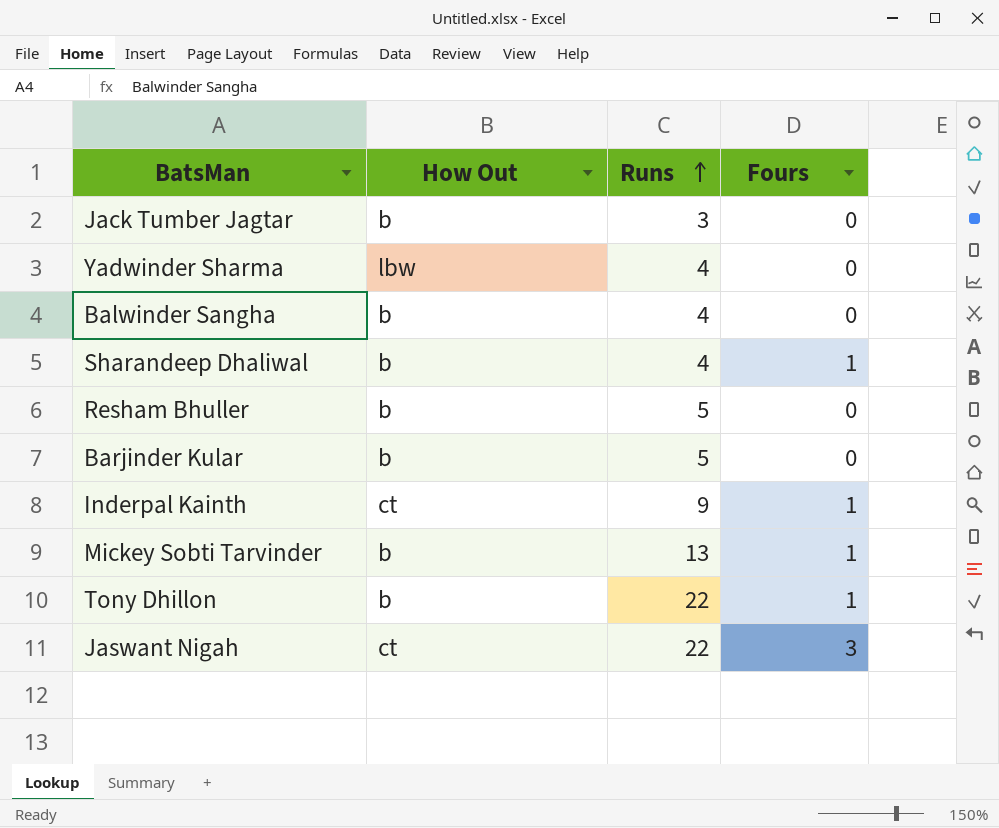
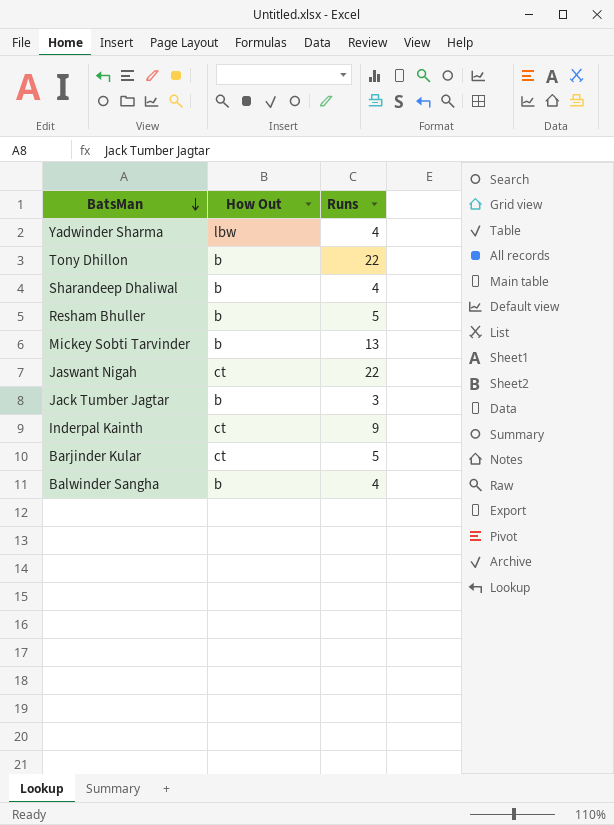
row order: Runs ascending -> BatsMan descending
column Fours | position: 4 -> none
Barjinder Kular | How Out: b -> ct

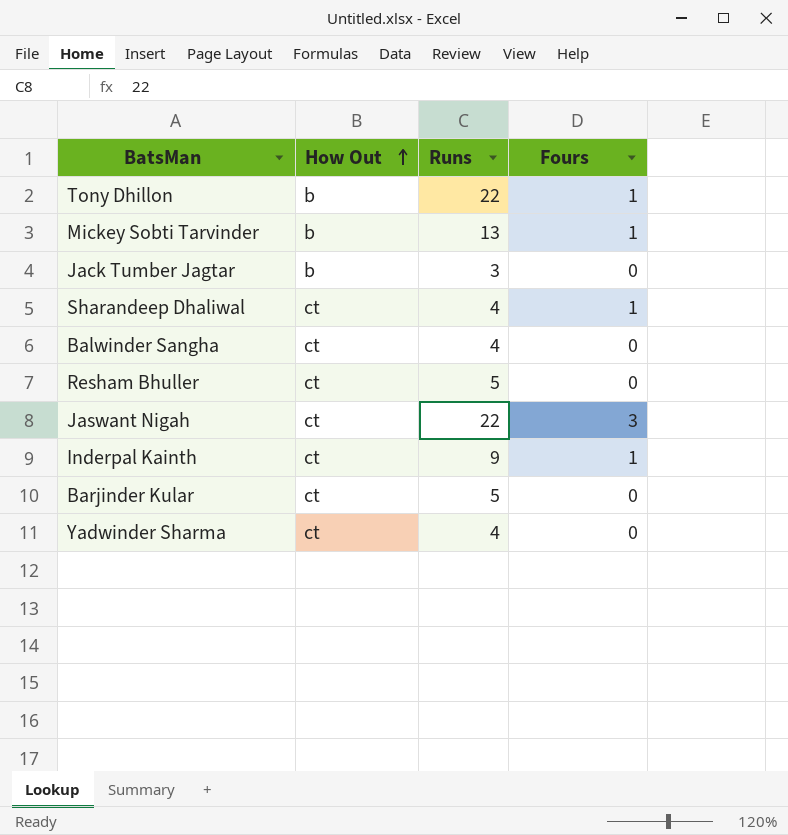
row order: BatsMan descending -> How Out ascending
column Fours | position: none -> 4
Sharandeep Dhaliwal | How Out: b -> ct
Balwinder Sangha | How Out: b -> ct
Resham Bhuller | How Out: b -> ct
Yadwinder Sharma | How Out: lbw -> ct

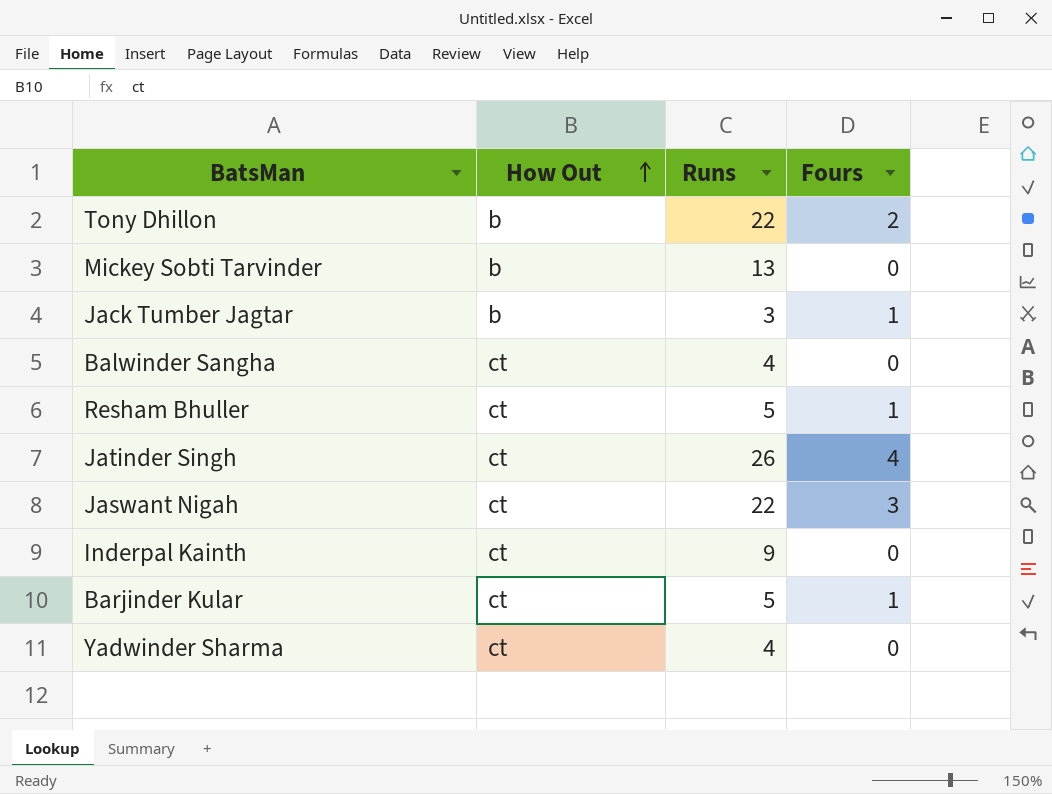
row Sharandeep Dhaliwal: ct | 4 | 1 -> none
Tony Dhillon | Fours: 1 -> 2
Mickey Sobti Tarvinder | Fours: 1 -> 0
Jack Tumber Jagtar | Fours: 0 -> 1
Resham Bhuller | Fours: 0 -> 1
row Jatinder Singh: none -> ct | 26 | 4
Inderpal Kainth | Fours: 1 -> 0
Barjinder Kular | Fours: 0 -> 1

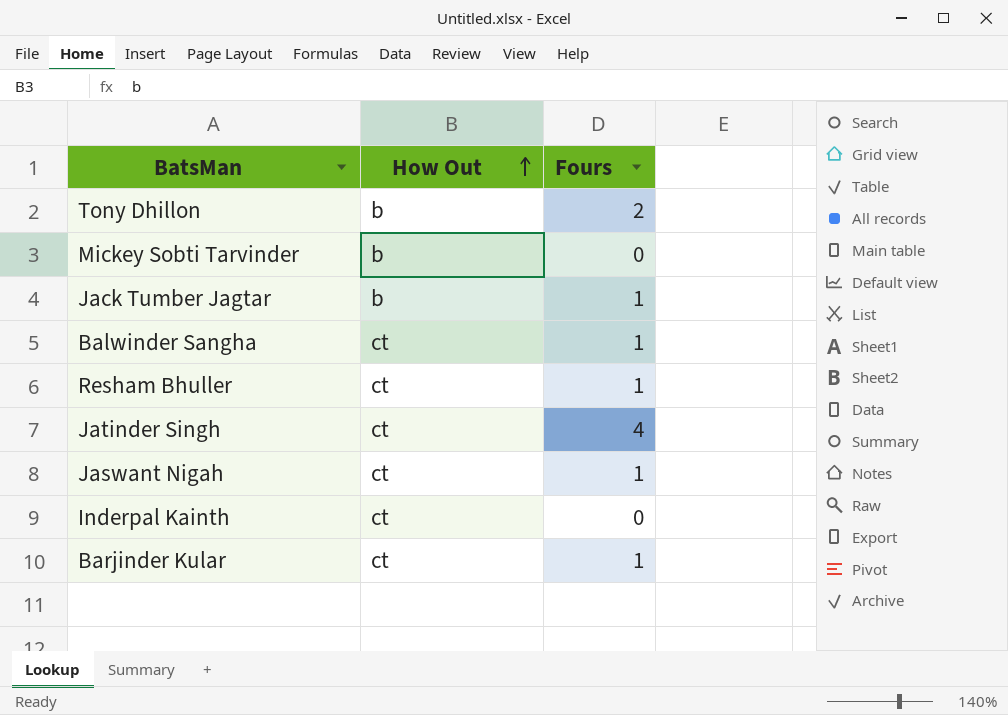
column Runs | position: 3 -> none
row Yadwinder Sharma: ct | 4 | 0 -> none
Balwinder Sangha | Fours: 0 -> 1
Jaswant Nigah | Fours: 3 -> 1

